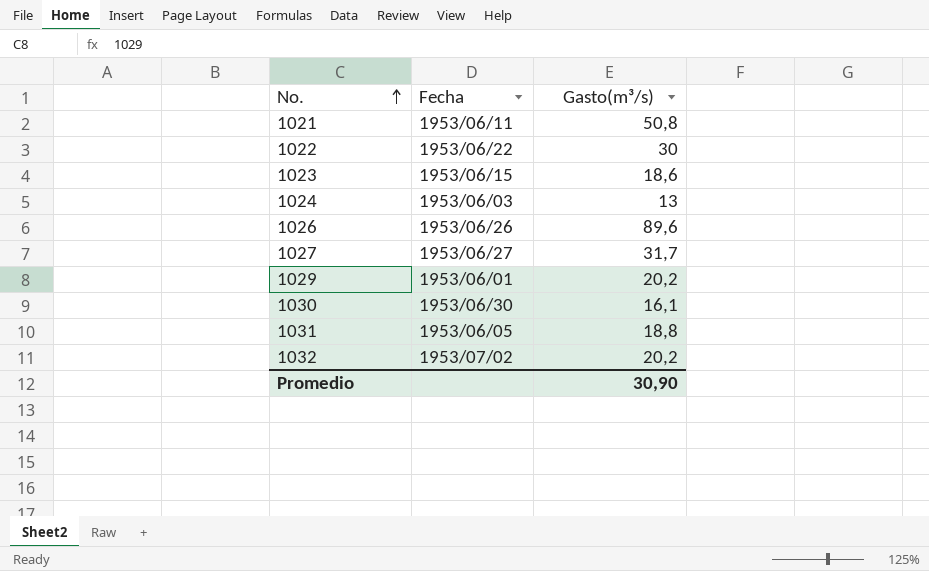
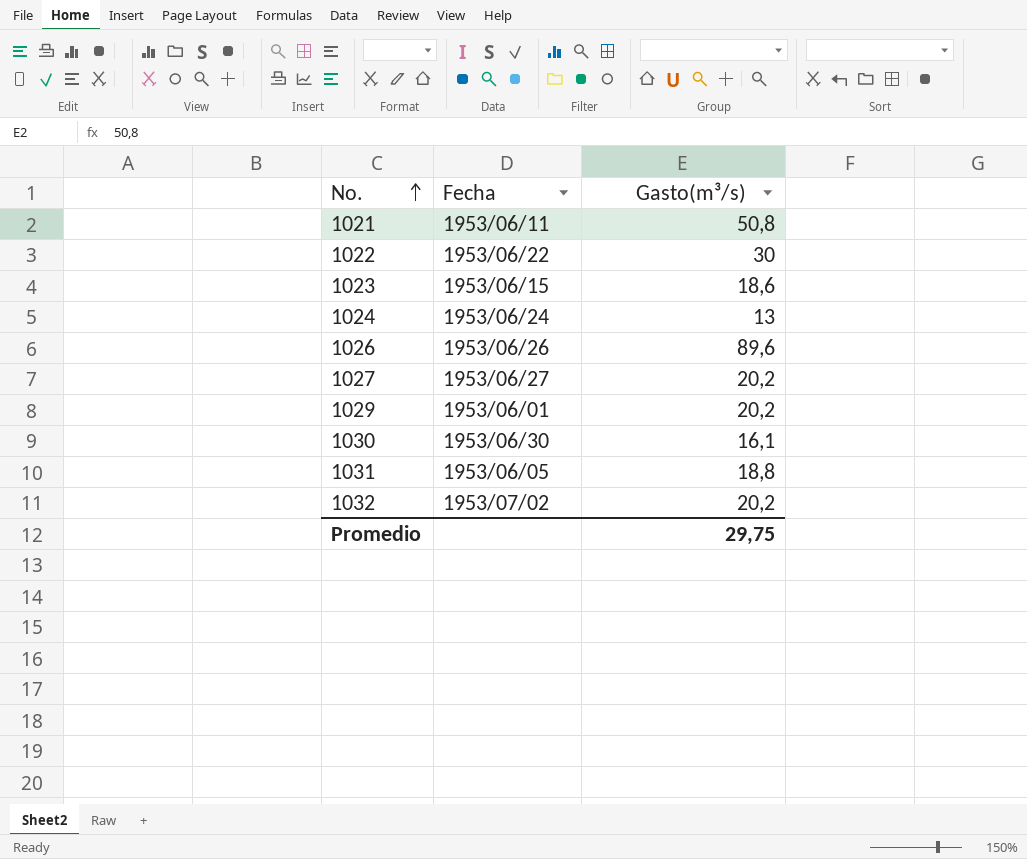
1024 | Fecha: 1953/06/03 -> 1953/06/24
1027 | Gasto(m³/s): 31,7 -> 20,2
Promedio | Gasto(m³/s): 30,90 -> 29,75

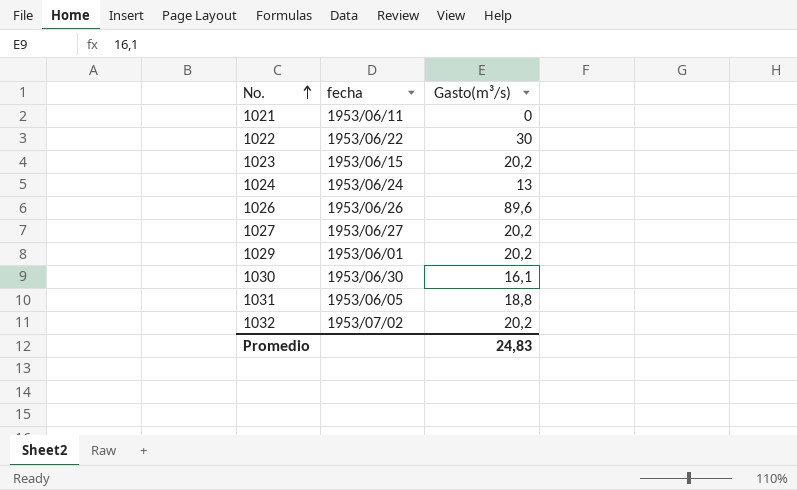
column name: Fecha -> fecha
1021 | Gasto(m³/s): 50,8 -> 0
1023 | Gasto(m³/s): 18,6 -> 20,2
Promedio | Gasto(m³/s): 29,75 -> 24,83

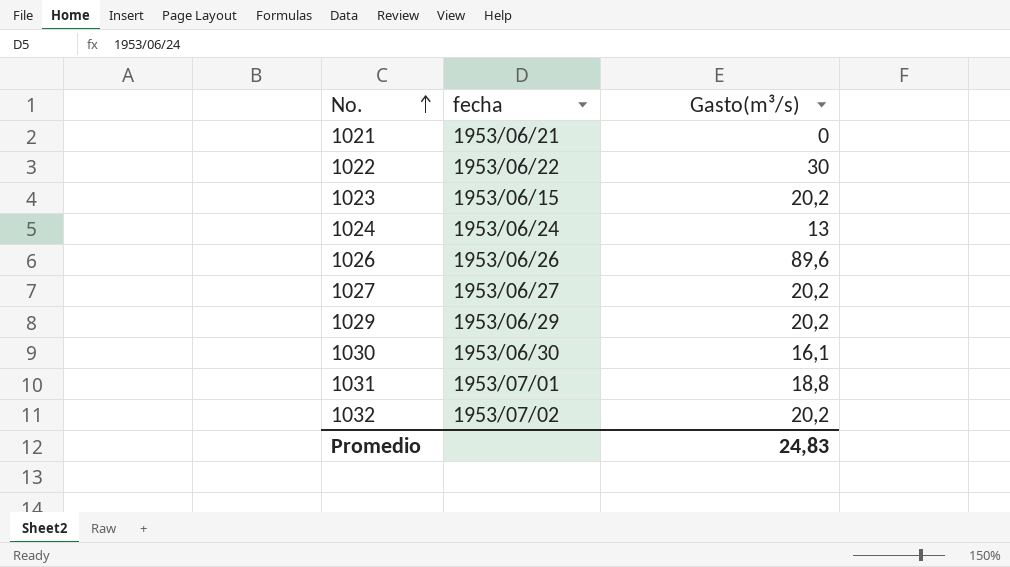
1021 | fecha: 1953/06/11 -> 1953/06/21
1029 | fecha: 1953/06/01 -> 1953/06/29
1031 | fecha: 1953/06/05 -> 1953/07/01

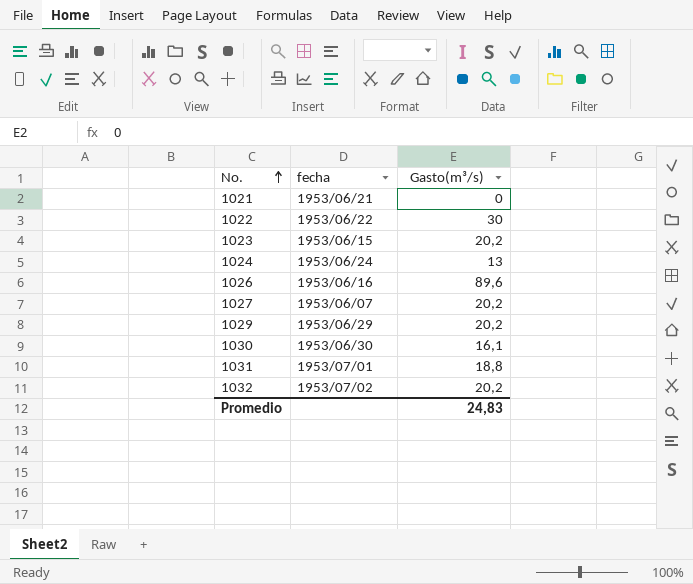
1026 | fecha: 1953/06/26 -> 1953/06/16
1027 | fecha: 1953/06/27 -> 1953/06/07

